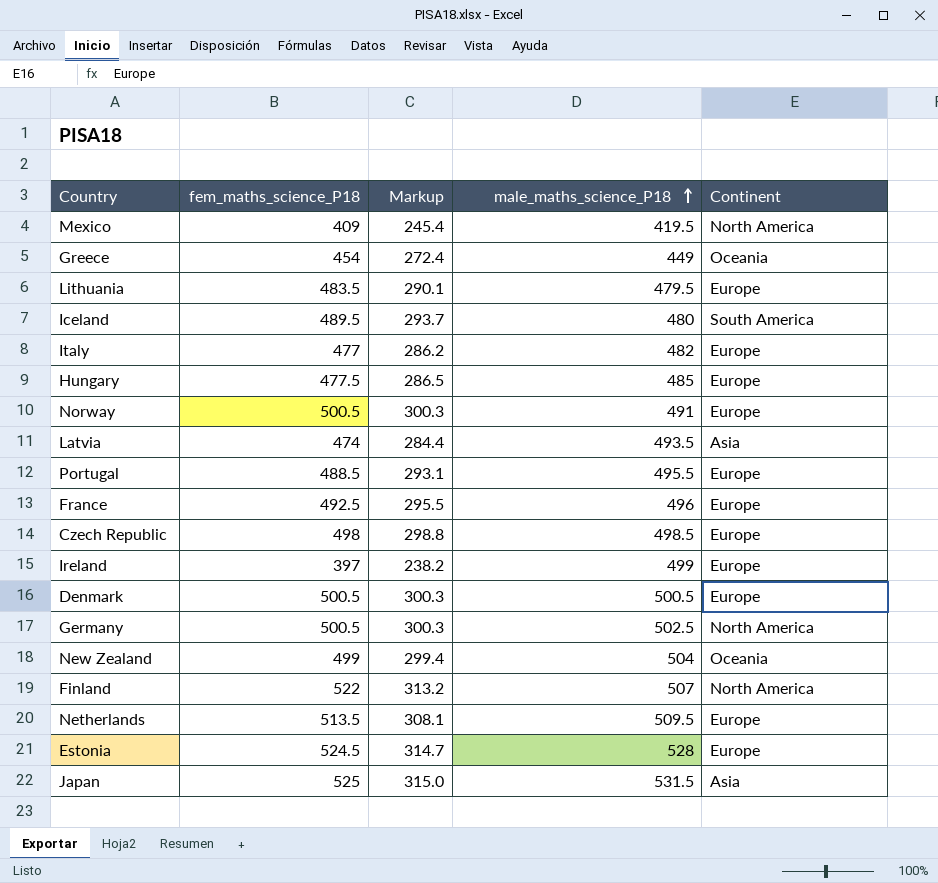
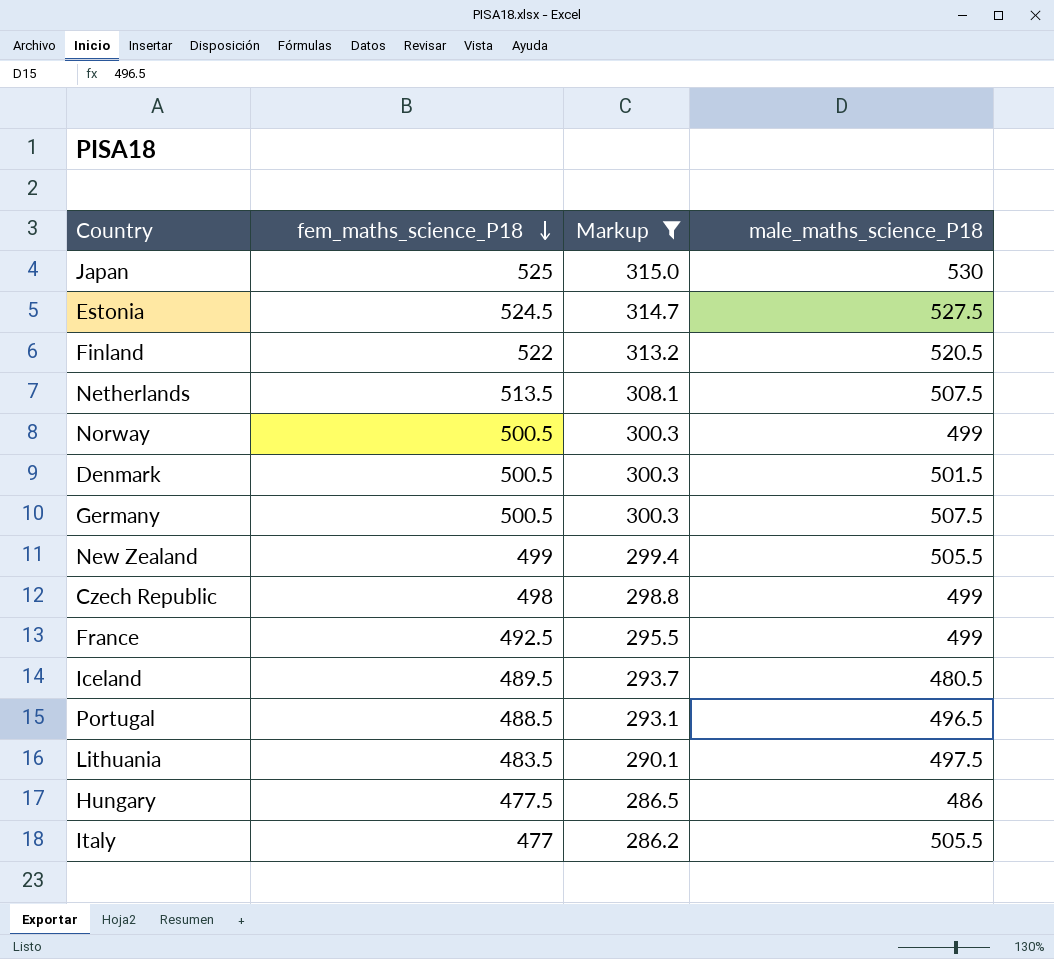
filter: none -> Markup >= 286.2
row order: male_maths_science_P18 ascending -> fem_maths_science_P18 descending
column Continent | position: 5 -> none
Japan | male_maths_science_P18: 531.5 -> 530
Estonia | male_maths_science_P18: 528 -> 527.5
Finland | male_maths_science_P18: 507 -> 520.5
Netherlands | male_maths_science_P18: 509.5 -> 507.5
Norway | male_maths_science_P18: 491 -> 499
Denmark | male_maths_science_P18: 500.5 -> 501.5
Germany | male_maths_science_P18: 502.5 -> 507.5
New Zealand | male_maths_science_P18: 504 -> 505.5
Czech Republic | male_maths_science_P18: 498.5 -> 499
France | male_maths_science_P18: 496 -> 499
Iceland | male_maths_science_P18: 480 -> 480.5
Portugal | male_maths_science_P18: 495.5 -> 496.5
Lithuania | male_maths_science_P18: 479.5 -> 497.5
Hungary | male_maths_science_P18: 485 -> 486
Italy | male_maths_science_P18: 482 -> 505.5

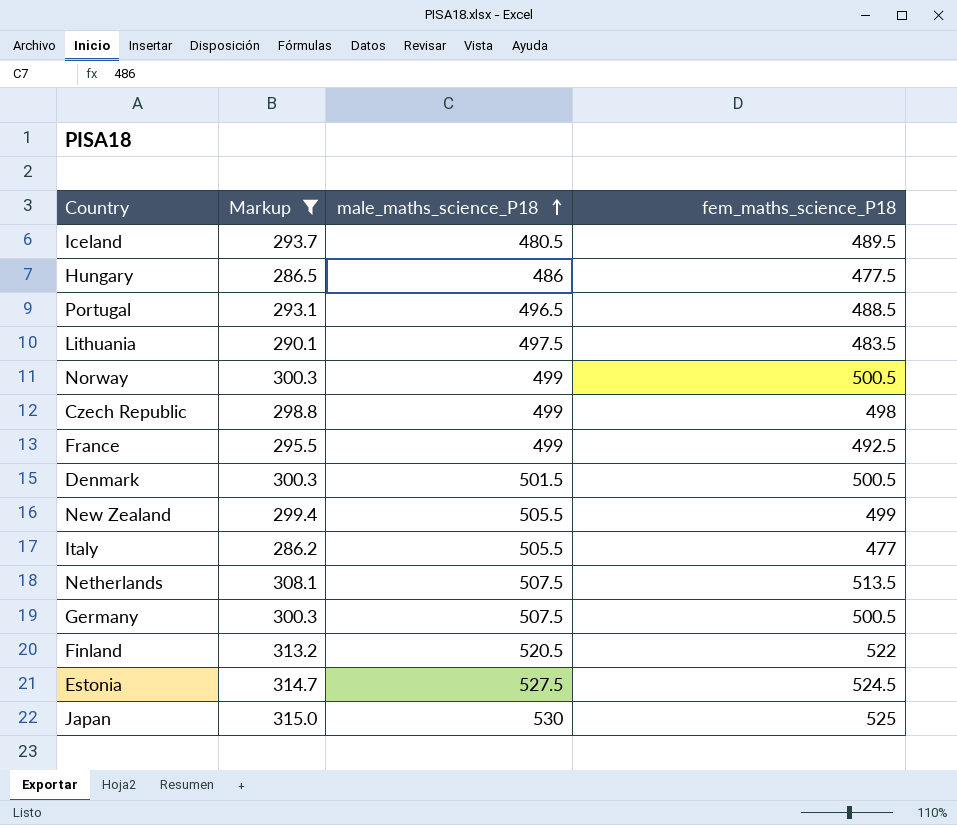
row order: fem_maths_science_P18 descending -> male_maths_science_P18 ascending
column fem_maths_science_P18 | position: 2 -> 4

